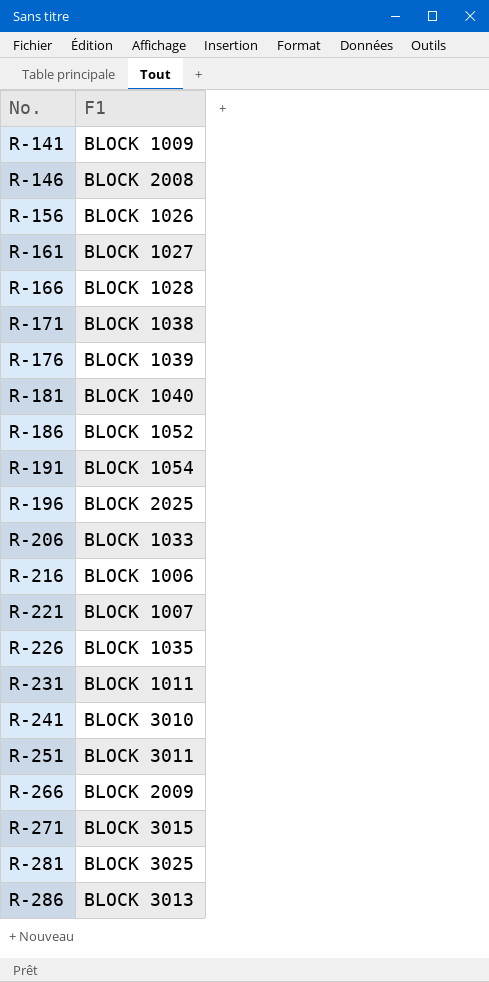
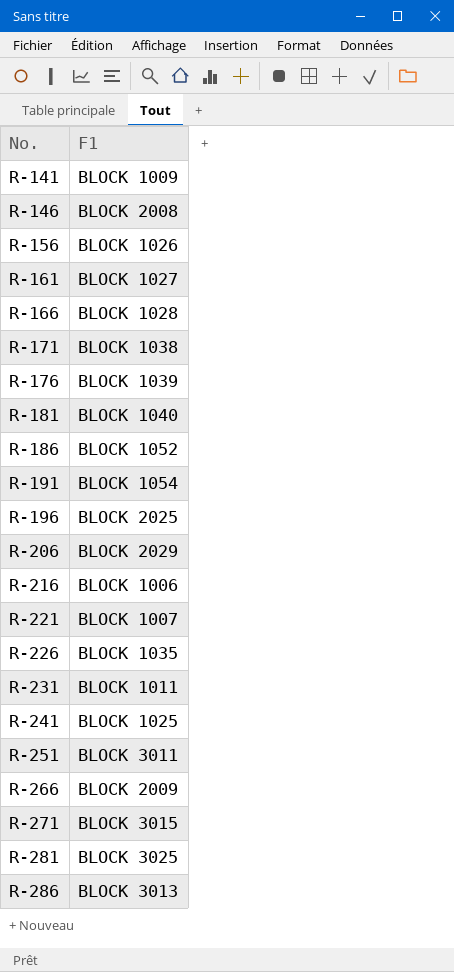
R-206 | F1: BLOCK 1033 -> BLOCK 2029
R-241 | F1: BLOCK 3010 -> BLOCK 1025

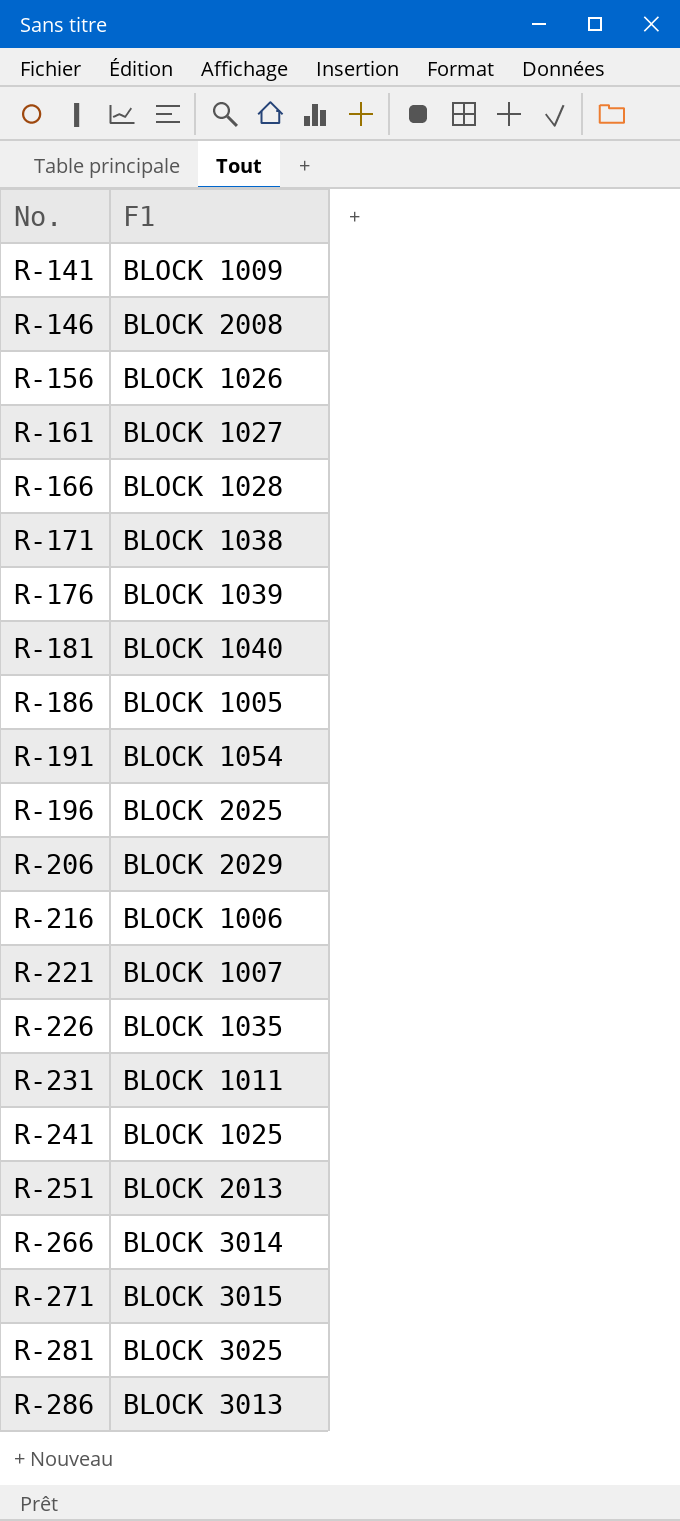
R-186 | F1: BLOCK 1052 -> BLOCK 1005
R-251 | F1: BLOCK 3011 -> BLOCK 2013
R-266 | F1: BLOCK 2009 -> BLOCK 3014

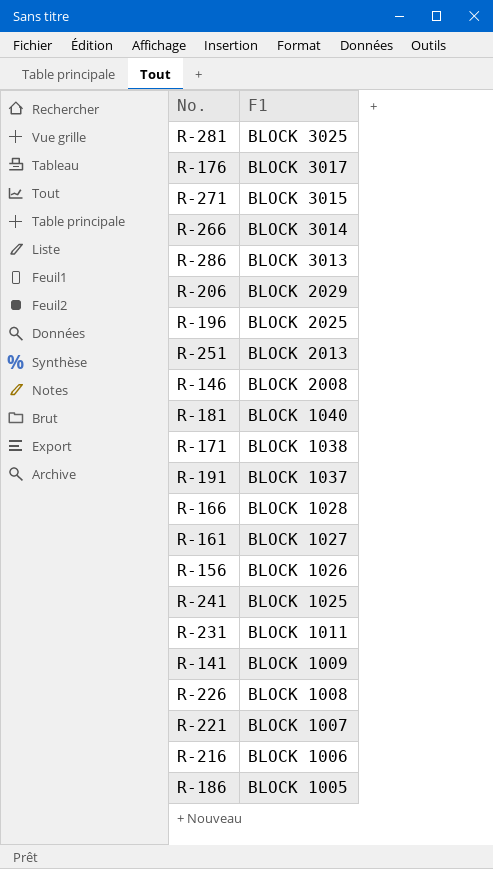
row order: No. ascending -> F1 descending
R-176 | F1: BLOCK 1039 -> BLOCK 3017
R-191 | F1: BLOCK 1054 -> BLOCK 1037
R-226 | F1: BLOCK 1035 -> BLOCK 1008

